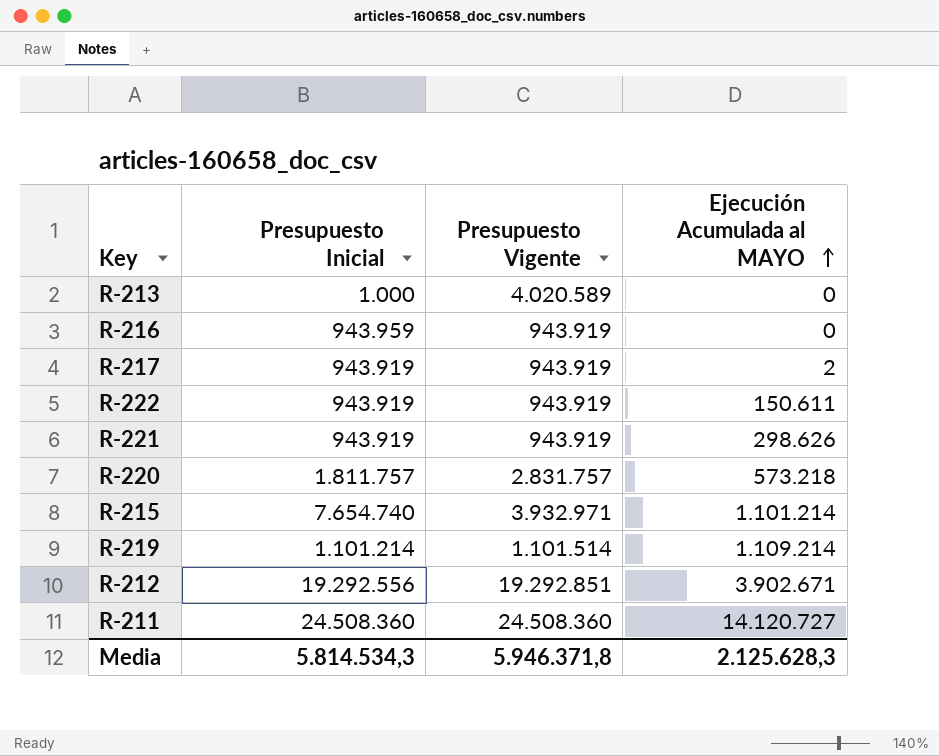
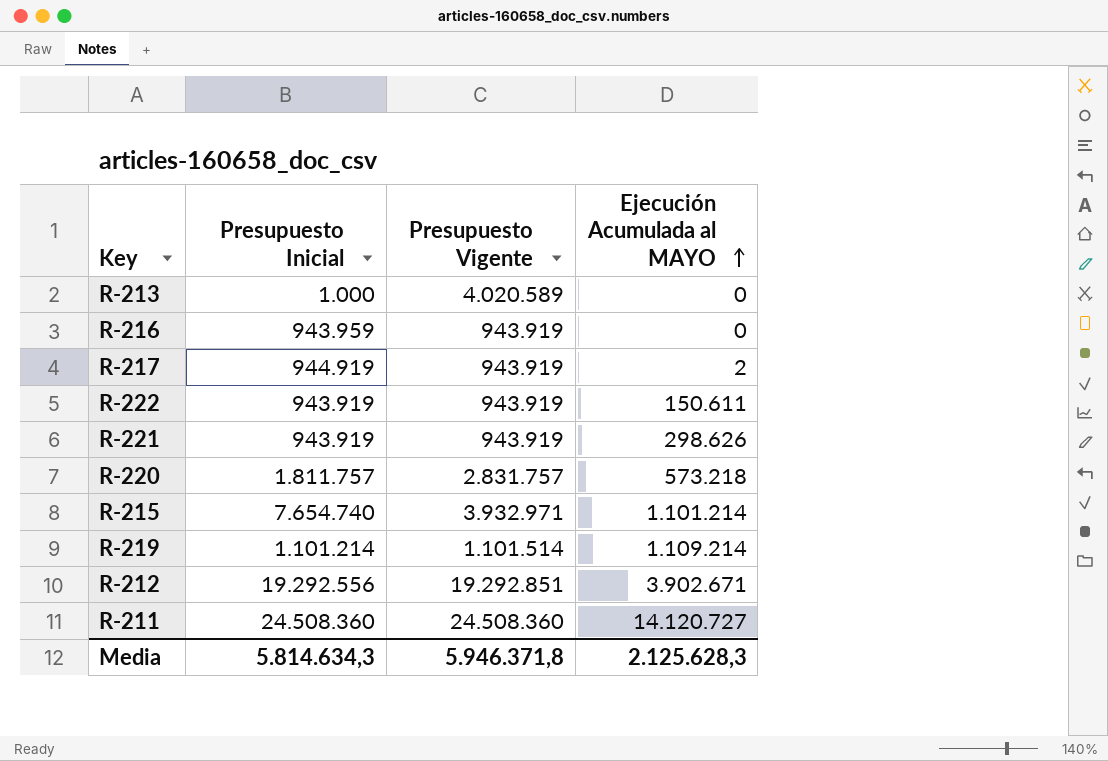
R-217 | Presupuesto Inicial: 943.919 -> 944.919
Media | Presupuesto Inicial: 5.814.534,3 -> 5.814.634,3

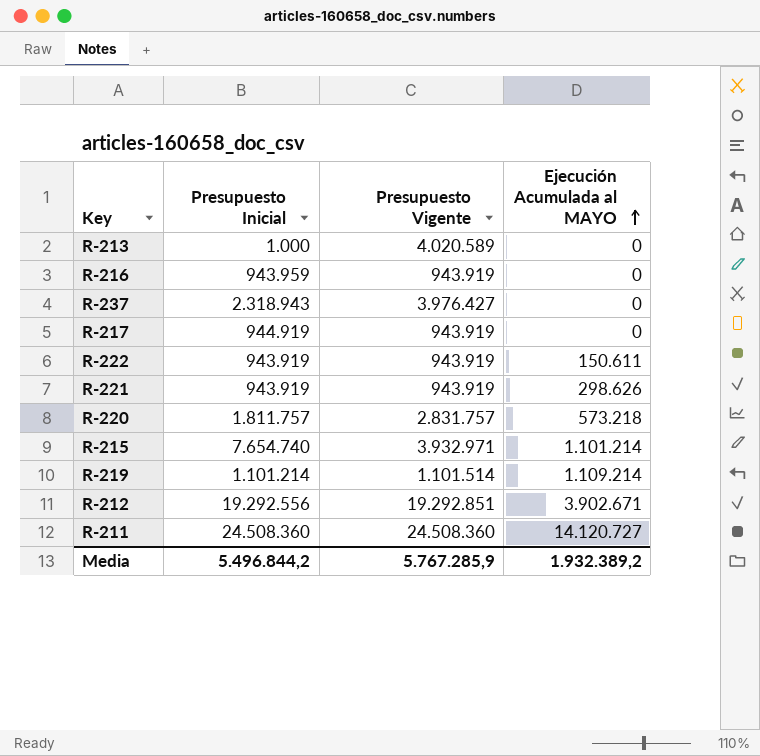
row R-237: none -> 2.318.943 | 3.976.427 | 0
R-217 | Ejecución Acumulada al MAYO: 2 -> 0
Media | Presupuesto Inicial: 5.814.634,3 -> 5.496.844,2
Media | Presupuesto Vigente: 5.946.371,8 -> 5.767.285,9
Media | Ejecución Acumulada al MAYO: 2.125.628,3 -> 1.932.389,2

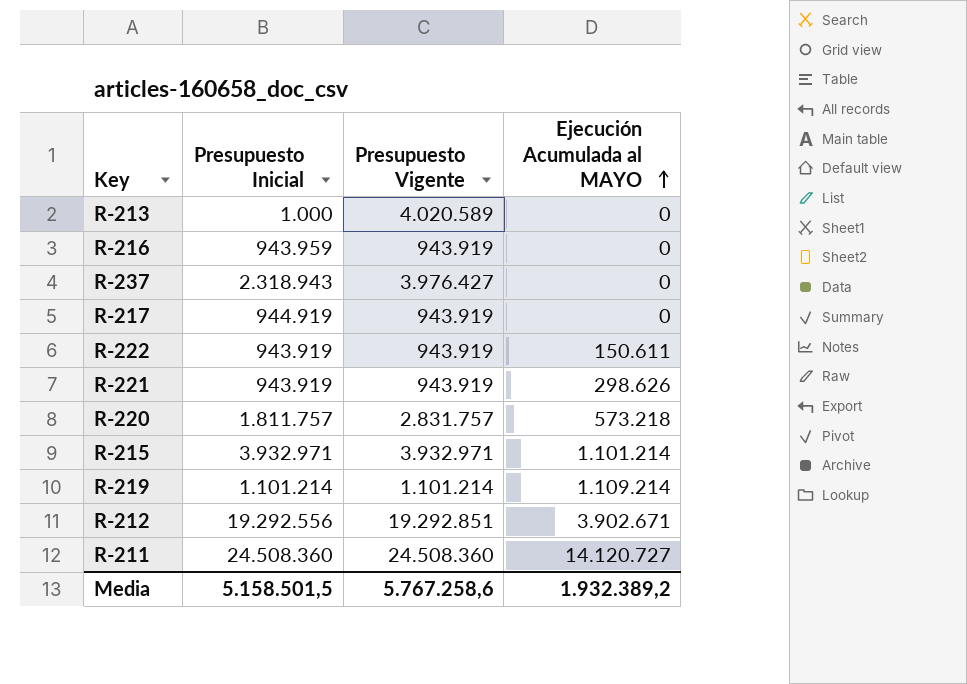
R-215 | Presupuesto Inicial: 7.654.740 -> 3.932.971
R-219 | Presupuesto Vigente: 1.101.514 -> 1.101.214
Media | Presupuesto Inicial: 5.496.844,2 -> 5.158.501,5
Media | Presupuesto Vigente: 5.767.285,9 -> 5.767.258,6

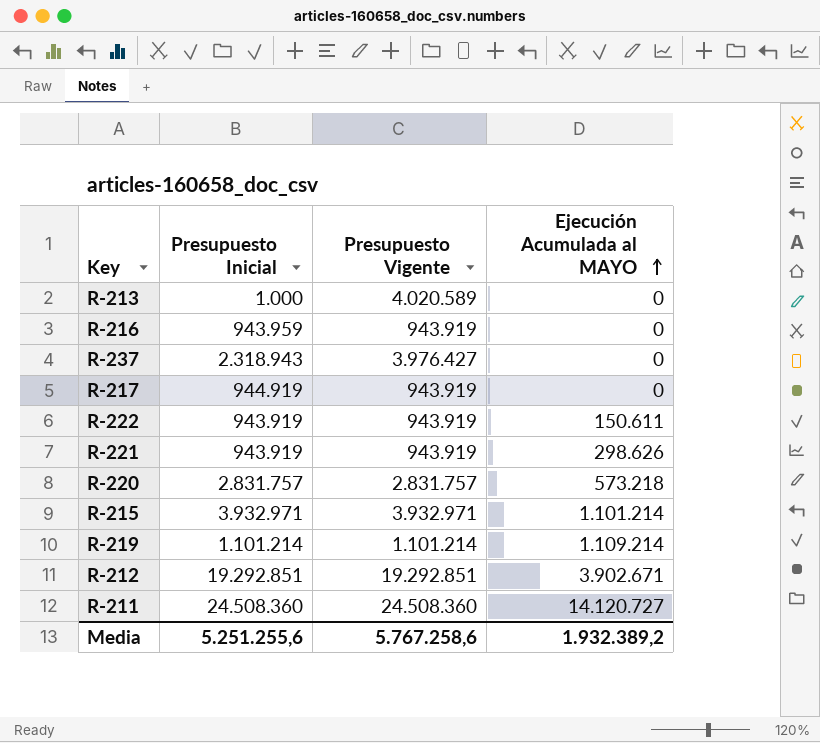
R-220 | Presupuesto Inicial: 1.811.757 -> 2.831.757
R-212 | Presupuesto Inicial: 19.292.556 -> 19.292.851
Media | Presupuesto Inicial: 5.158.501,5 -> 5.251.255,6

